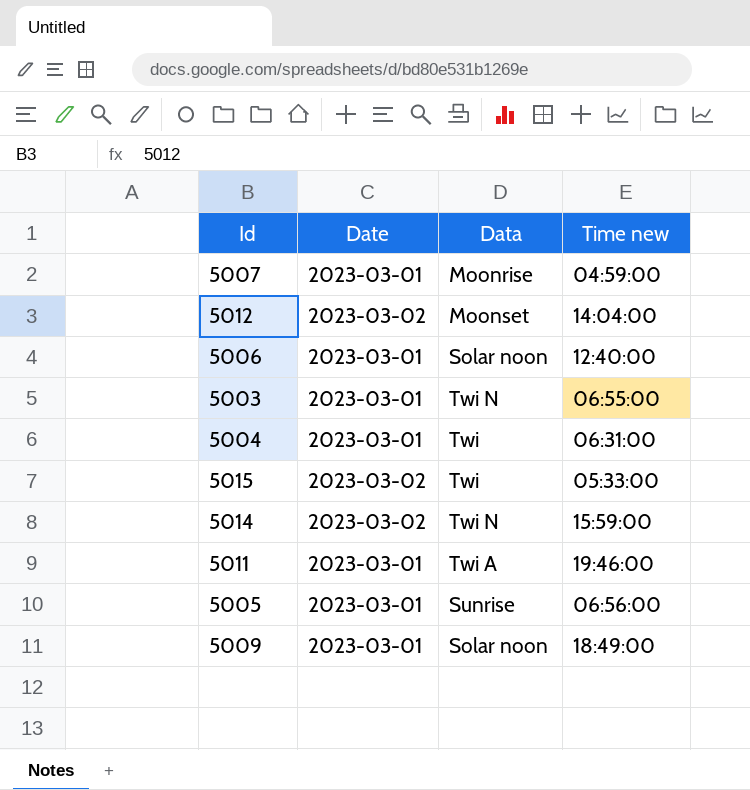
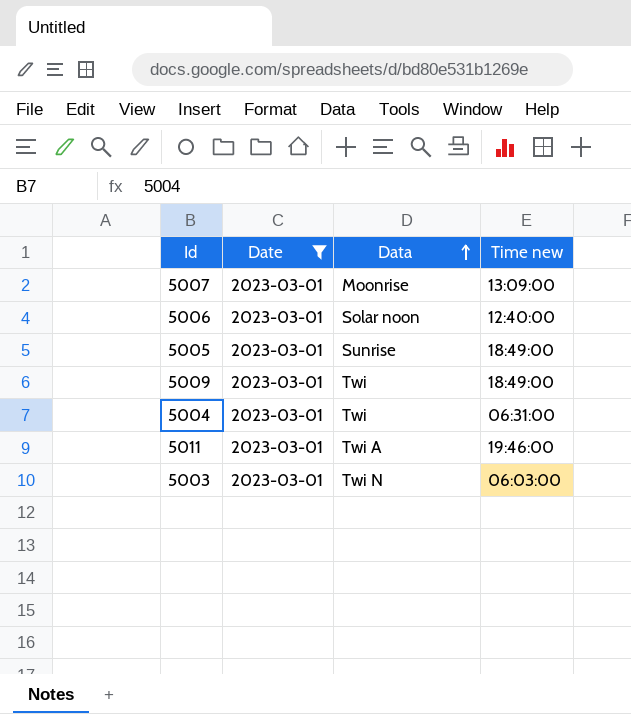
filter: none -> Date = 2023-03-01
row order: none -> Data ascending
5007 | Time new: 04:59:00 -> 13:09:00
5005 | Time new: 06:56:00 -> 18:49:00
5009 | Data: Solar noon -> Twi
5003 | Time new: 06:55:00 -> 06:03:00

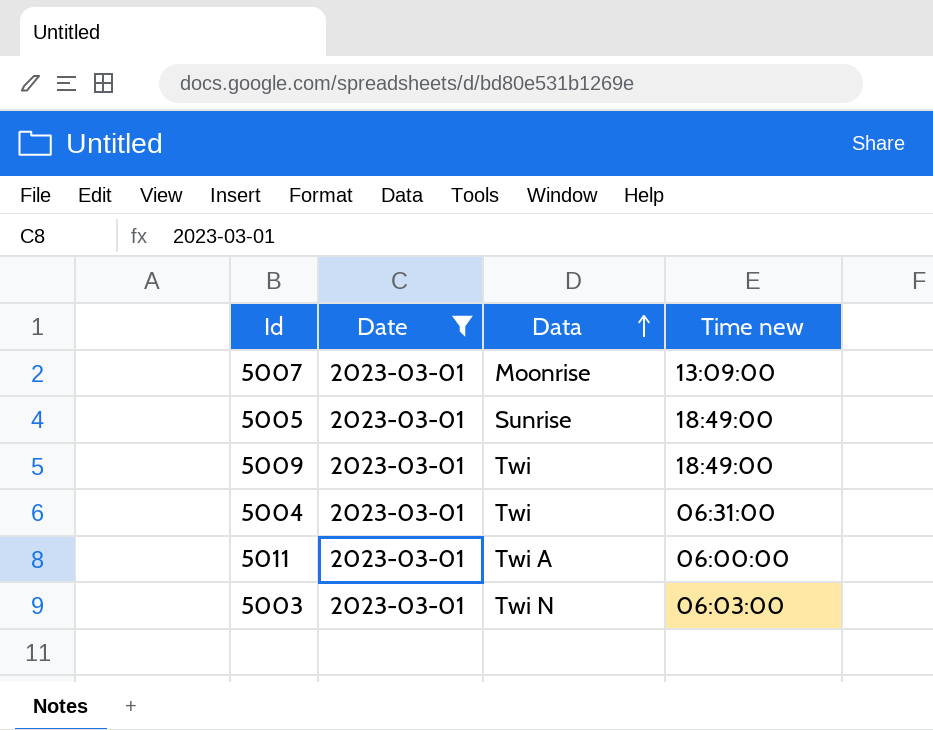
row 5006: 2023-03-01 | Solar noon | 12:40:00 -> none
5011 | Time new: 19:46:00 -> 06:00:00

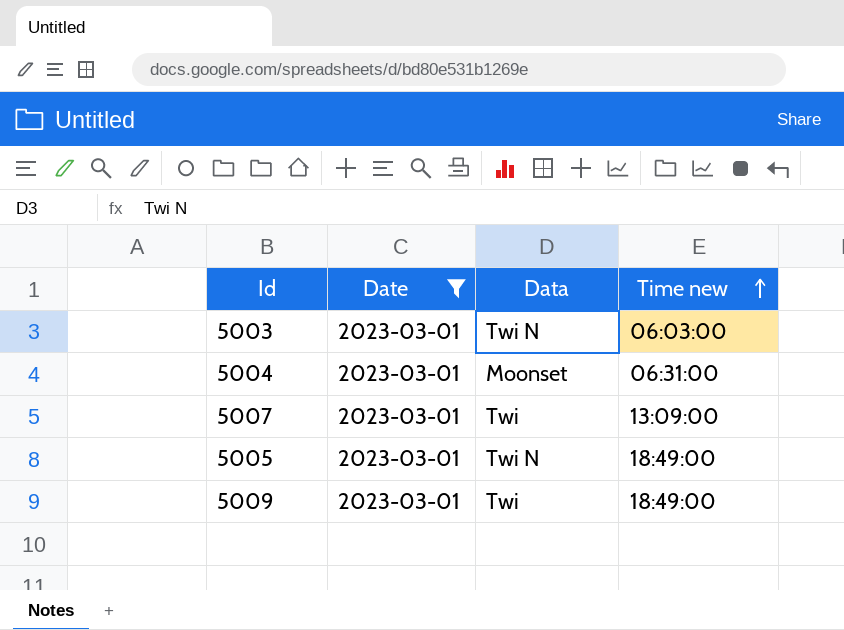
row order: Data ascending -> Time new ascending
row 5011: 2023-03-01 | Twi A | 06:00:00 -> none
5004 | Data: Twi -> Moonset
5007 | Data: Moonrise -> Twi
5005 | Data: Sunrise -> Twi N

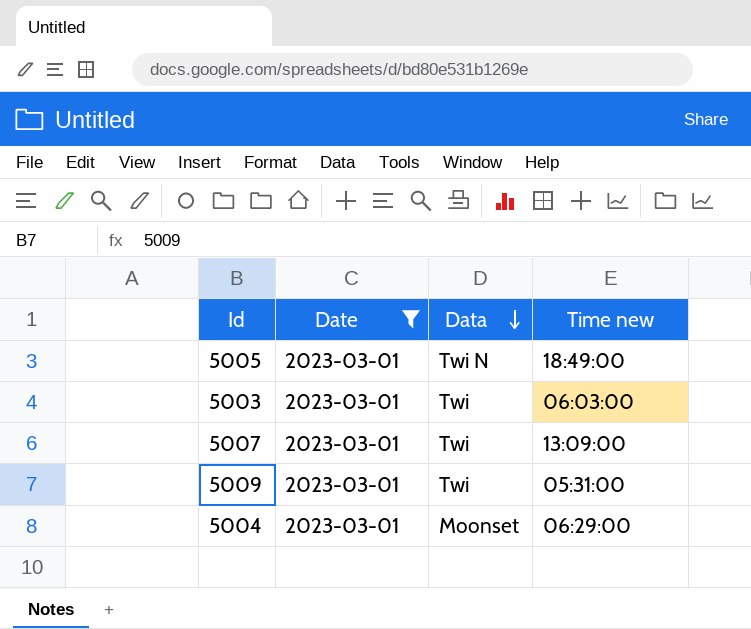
row order: Time new ascending -> Data descending
5003 | Data: Twi N -> Twi
5009 | Time new: 18:49:00 -> 05:31:00
5004 | Time new: 06:31:00 -> 06:29:00

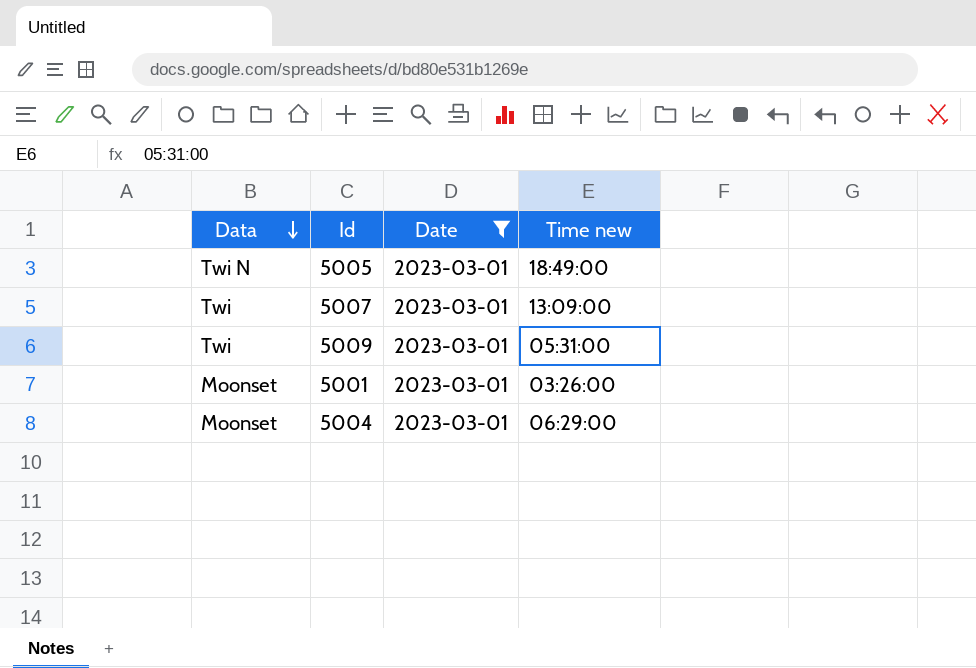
column Data | position: 3 -> 1
row 5003: 2023-03-01 | Twi | 06:03:00 -> none
row 5001: none -> Moonset | 2023-03-01 | 03:26:00

